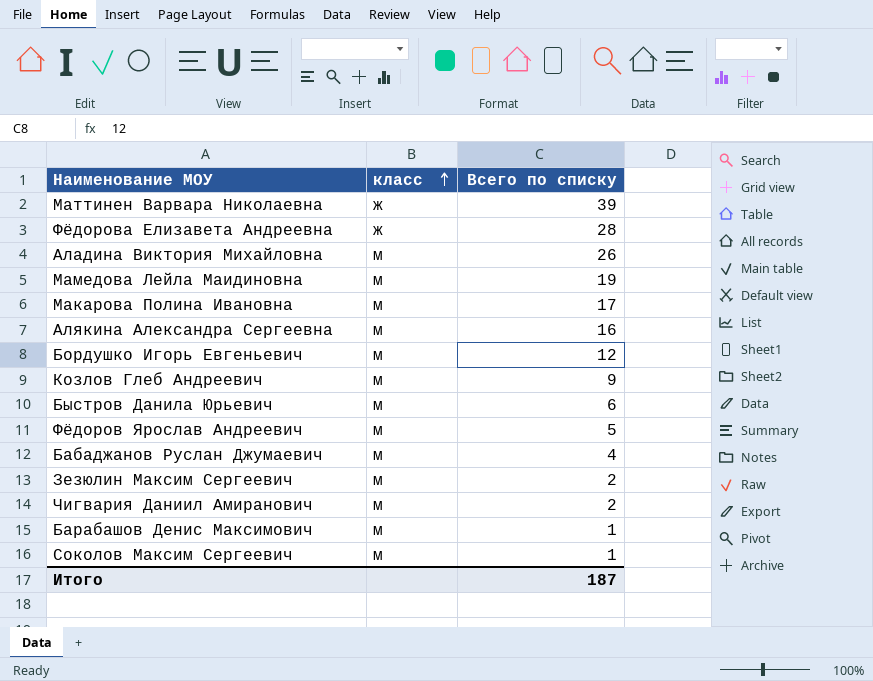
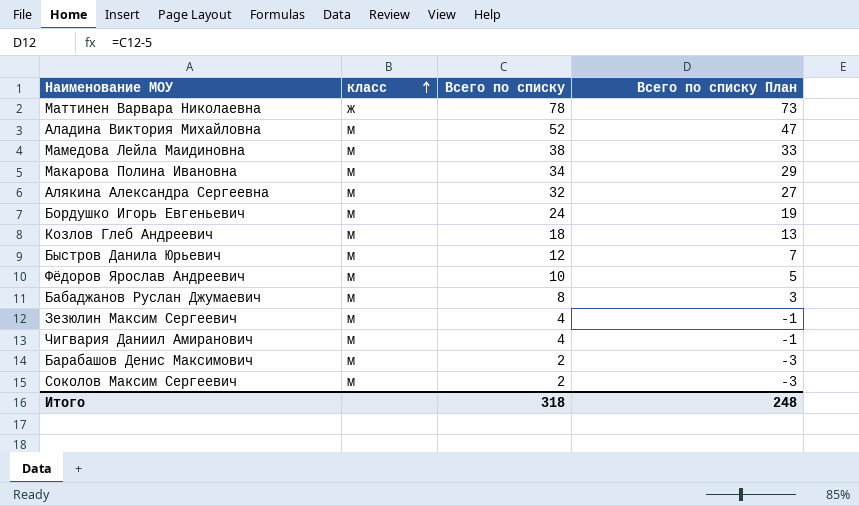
column Всего по списку План | formula: none -> [Всего по списку] - 5
row Фёдорова Елизавета Андреевна: ж | 28 -> none
Маттинен Варвара Николаевна | Всего по списку: 39 -> 78
Аладина Виктория Михайловна | Всего по списку: 26 -> 52
Мамедова Лейла Маидиновна | Всего по списку: 19 -> 38
Макарова Полина Ивановна | Всего по списку: 17 -> 34
Алякина Александра Сергеевна | Всего по списку: 16 -> 32
Бордушко Игорь Евгеньевич | Всего по списку: 12 -> 24
Козлов Глеб Андреевич | Всего по списку: 9 -> 18
Быстров Данила Юрьевич | Всего по списку: 6 -> 12
Фёдоров Ярослав Андреевич | Всего по списку: 5 -> 10
Бабаджанов Руслан Джумаевич | Всего по списку: 4 -> 8
Зезюлин Максим Сергеевич | Всего по списку: 2 -> 4
Чигвария Даниил Амиранович | Всего по списку: 2 -> 4
Барабашов Денис Максимович | Всего по списку: 1 -> 2
Соколов Максим Сергеевич | Всего по списку: 1 -> 2
Итого | Всего по списку: 187 -> 318

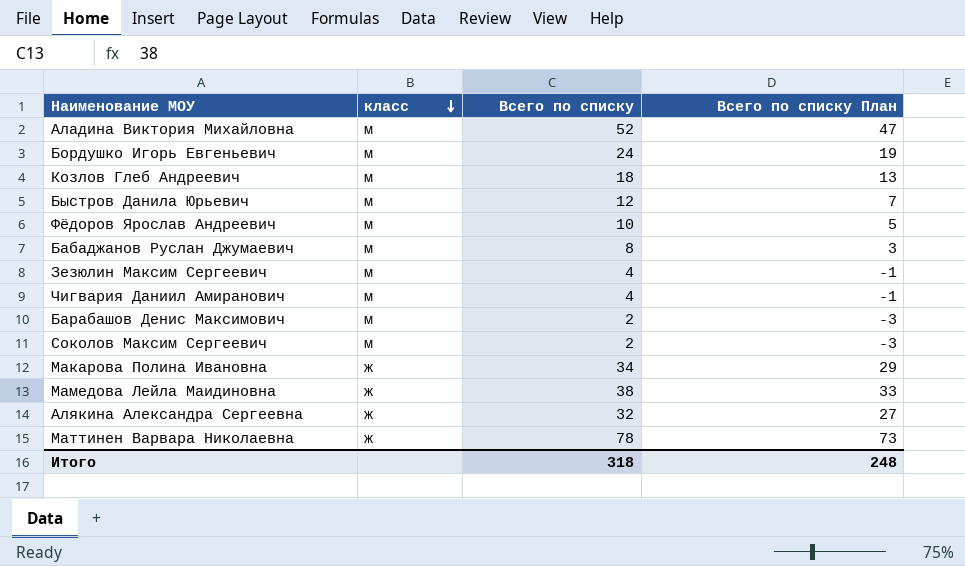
row order: класс ascending -> класс descending
Макарова Полина Ивановна | класс: м -> ж
Мамедова Лейла Маидиновна | класс: м -> ж
Алякина Александра Сергеевна | класс: м -> ж

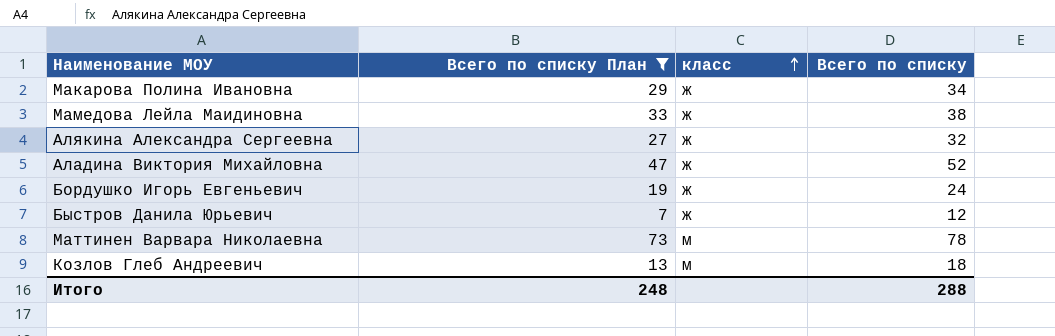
filter: none -> Всего по списку План >= 7
row order: класс descending -> класс ascending
column Всего по списку План | position: 4 -> 2
Аладина Виктория Михайловна | класс: м -> ж
Бордушко Игорь Евгеньевич | класс: м -> ж
Быстров Данила Юрьевич | класс: м -> ж
Маттинен Варвара Николаевна | класс: ж -> м
Итого | Всего по списку: 318 -> 288

